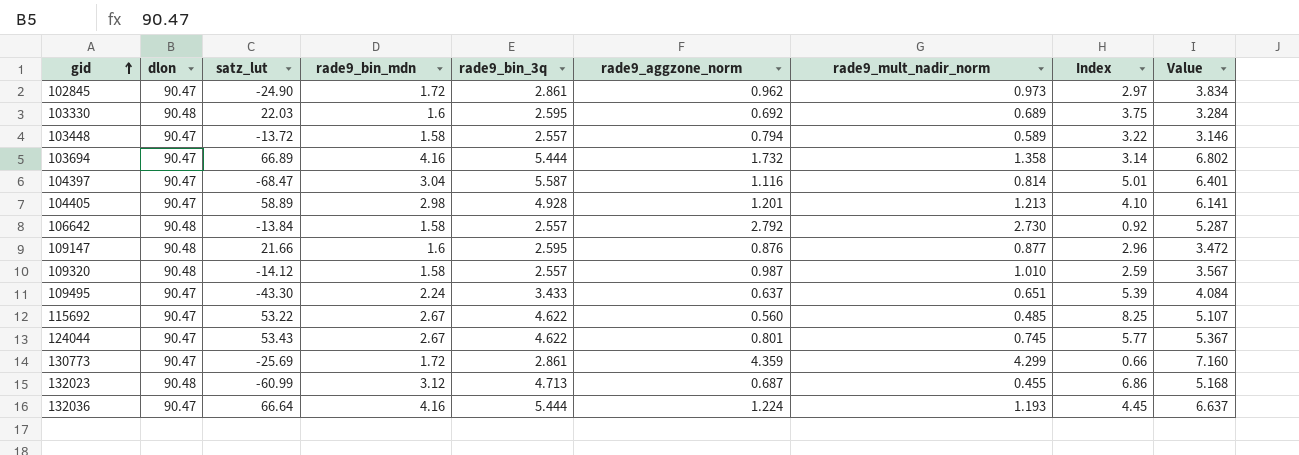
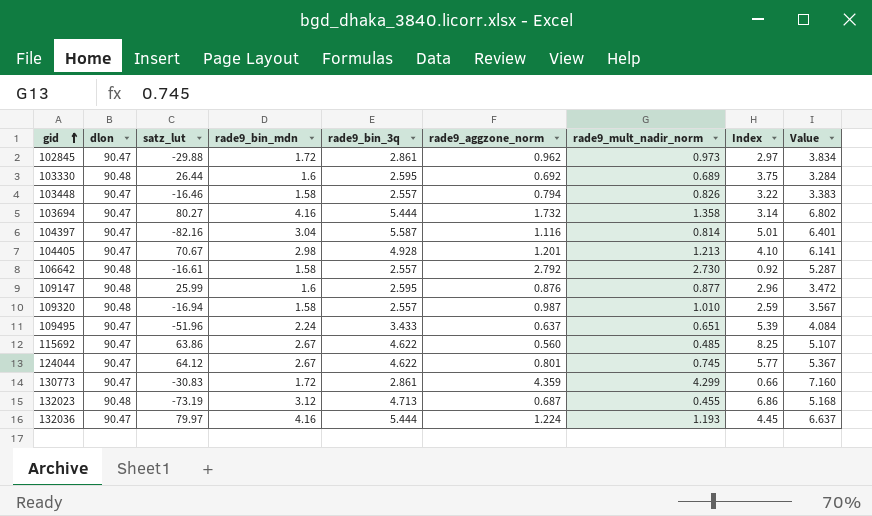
102845 | satz_lut: -24.90 -> -29.88
103330 | satz_lut: 22.03 -> 26.44
103448 | satz_lut: -13.72 -> -16.46
103448 | rade9_mult_nadir_norm: 0.589 -> 0.826
103448 | Value: 3.146 -> 3.383
103694 | satz_lut: 66.89 -> 80.27
104397 | satz_lut: -68.47 -> -82.16
104405 | satz_lut: 58.89 -> 70.67
106642 | satz_lut: -13.84 -> -16.61
109147 | satz_lut: 21.66 -> 25.99
109320 | satz_lut: -14.12 -> -16.94
109495 | satz_lut: -43.30 -> -51.96
115692 | satz_lut: 53.22 -> 63.86
124044 | satz_lut: 53.43 -> 64.12
130773 | satz_lut: -25.69 -> -30.83
132023 | satz_lut: -60.99 -> -73.19
132036 | satz_lut: 66.64 -> 79.97

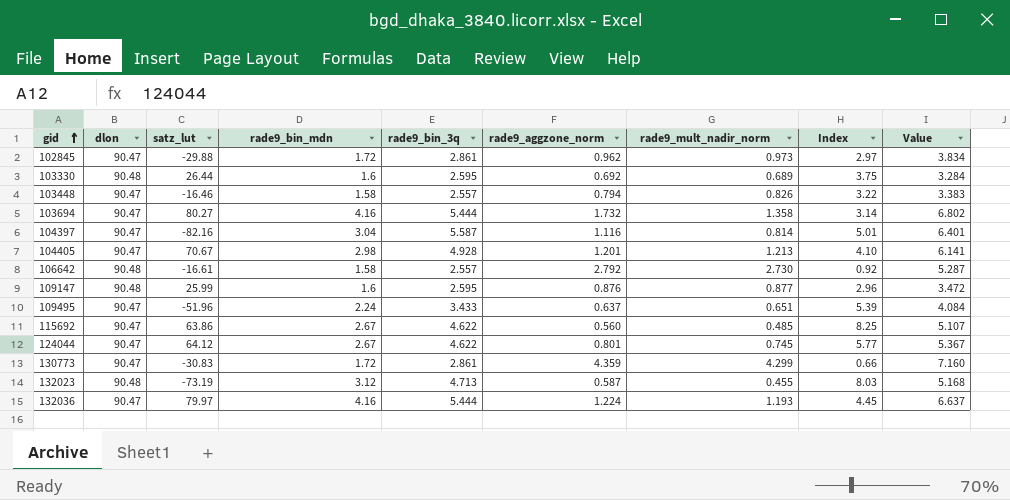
row 109320: 90.48 | -16.94 | 1.58 | 2.557 | 0.987 | 1.010 | 2.59 | 3.567 -> none
132023 | rade9_aggzone_norm: 0.687 -> 0.587
132023 | Index: 6.86 -> 8.03

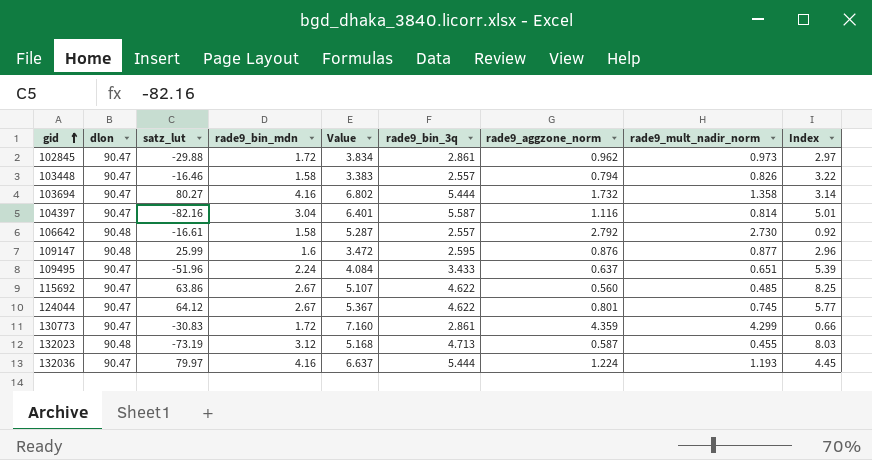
column Value | position: 9 -> 5
row 103330: 90.48 | 26.44 | 1.6 | 2.595 | 0.692 | 0.689 | 3.75 | 3.284 -> none
row 104405: 90.47 | 70.67 | 2.98 | 4.928 | 1.201 | 1.213 | 4.10 | 6.141 -> none

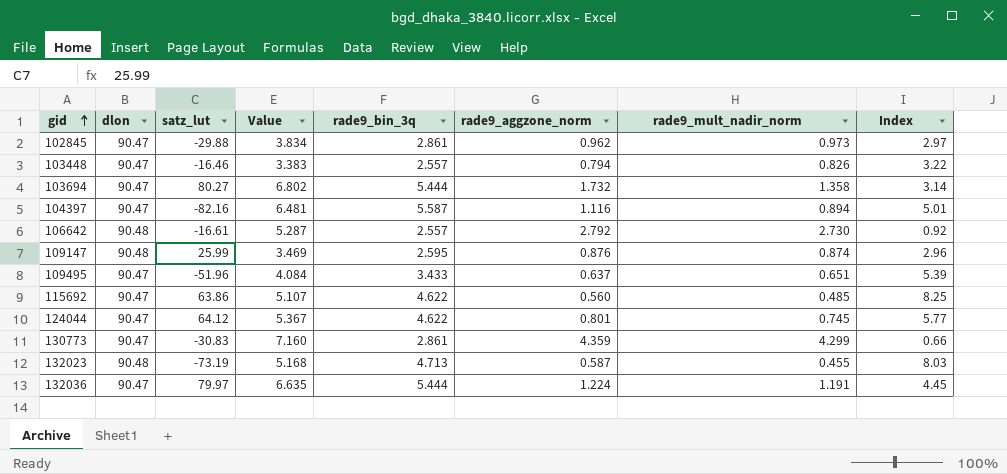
column rade9_bin_mdn | position: 4 -> none
104397 | Value: 6.401 -> 6.481
104397 | rade9_mult_nadir_norm: 0.814 -> 0.894
109147 | Value: 3.472 -> 3.469
109147 | rade9_mult_nadir_norm: 0.877 -> 0.874
132036 | Value: 6.637 -> 6.635
132036 | rade9_mult_nadir_norm: 1.193 -> 1.191

